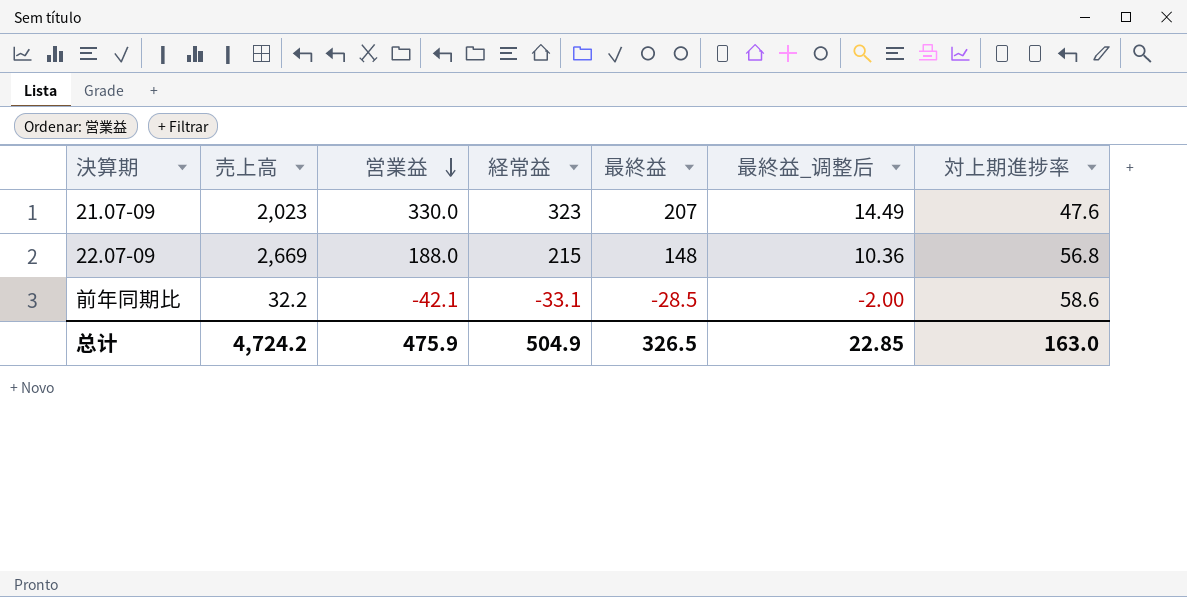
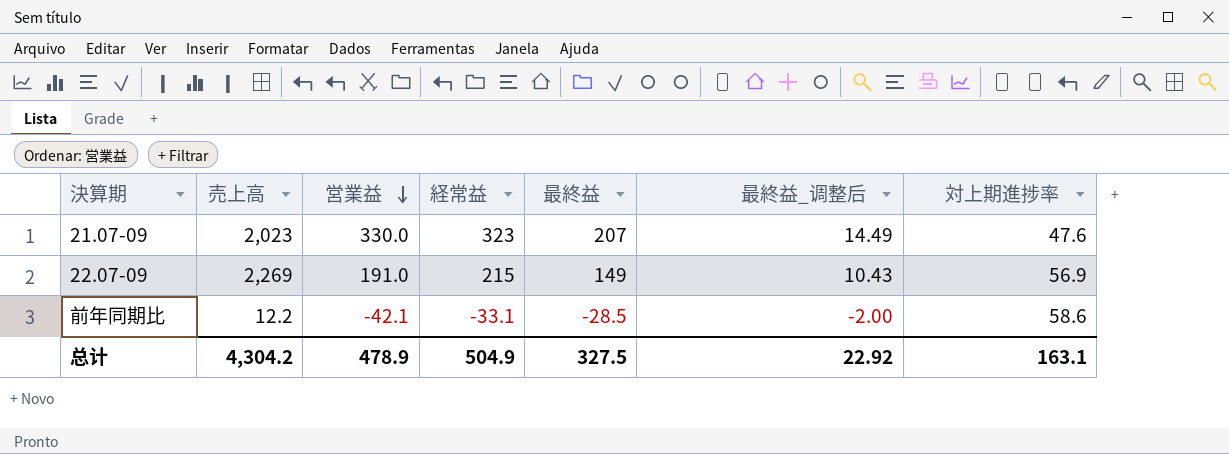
22.07-09 | 売上高: 2,669 -> 2,269
22.07-09 | 営業益: 188.0 -> 191.0
22.07-09 | 最終益: 148 -> 149
22.07-09 | 最終益_调整后: 10.36 -> 10.43
22.07-09 | 対上期進捗率: 56.8 -> 56.9
前年同期比 | 売上高: 32.2 -> 12.2
总计 | 売上高: 4,724.2 -> 4,304.2
总计 | 営業益: 475.9 -> 478.9
总计 | 最終益: 326.5 -> 327.5
总计 | 最終益_调整后: 22.85 -> 22.92
总计 | 対上期進捗率: 163.0 -> 163.1

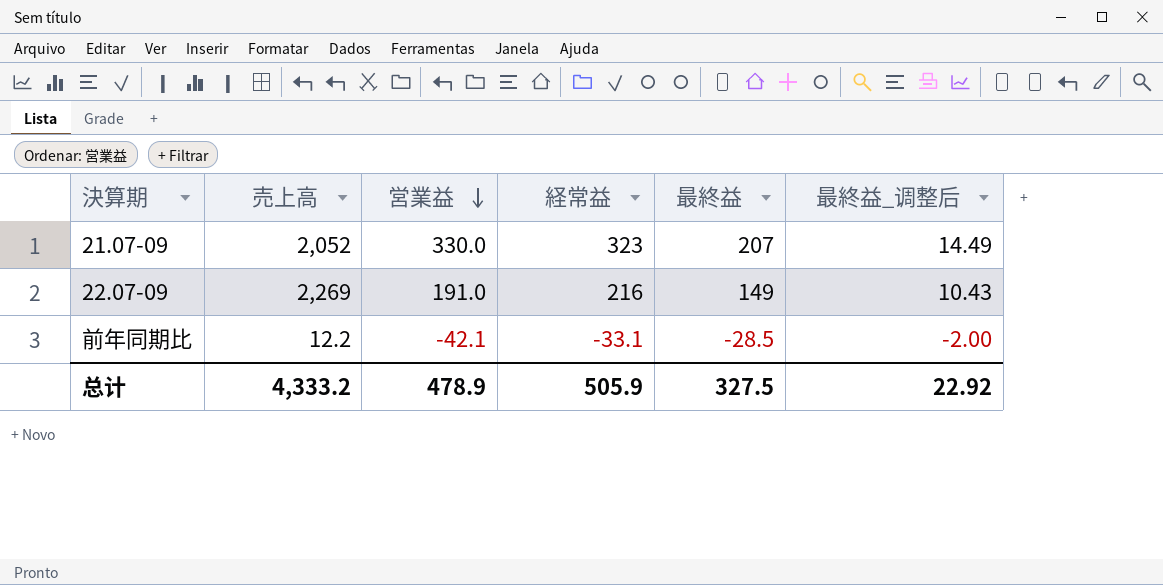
column 対上期進捗率 | position: 7 -> none
21.07-09 | 売上高: 2,023 -> 2,052
22.07-09 | 経常益: 215 -> 216
总计 | 売上高: 4,304.2 -> 4,333.2
总计 | 経常益: 504.9 -> 505.9

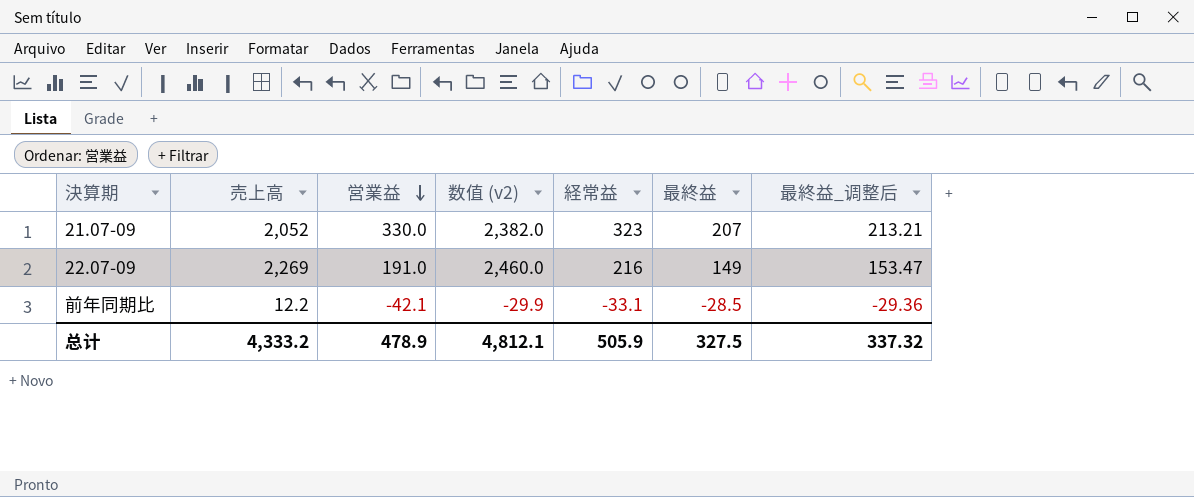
column 数值 (v2) | formula: none -> [売上高] + [営業益]
column 最終益_调整后 | formula: [最終益] * 0.07 -> [最終益] * 1.03
总计 | 最終益_调整后: 22.92 -> 337.32

